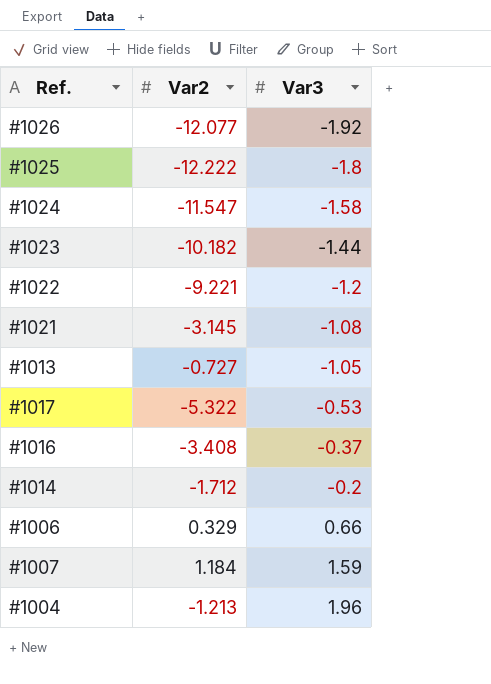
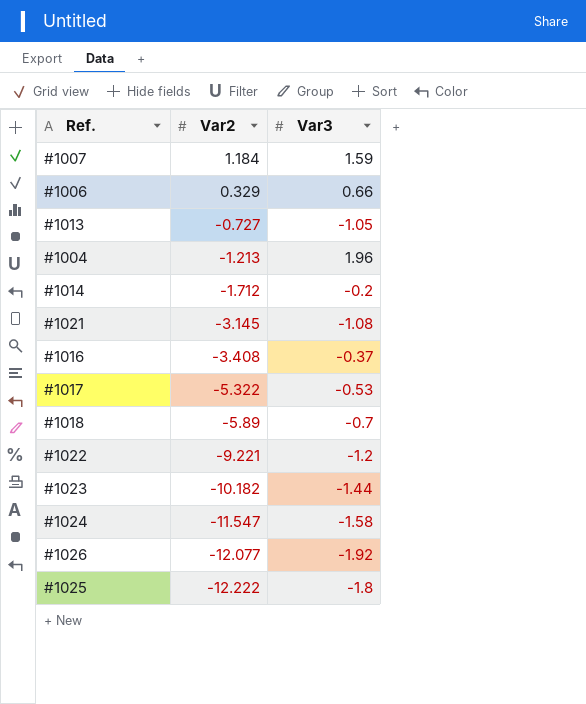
row order: Var3 ascending -> Var2 descending
row #1018: none -> -5.89 | -0.7

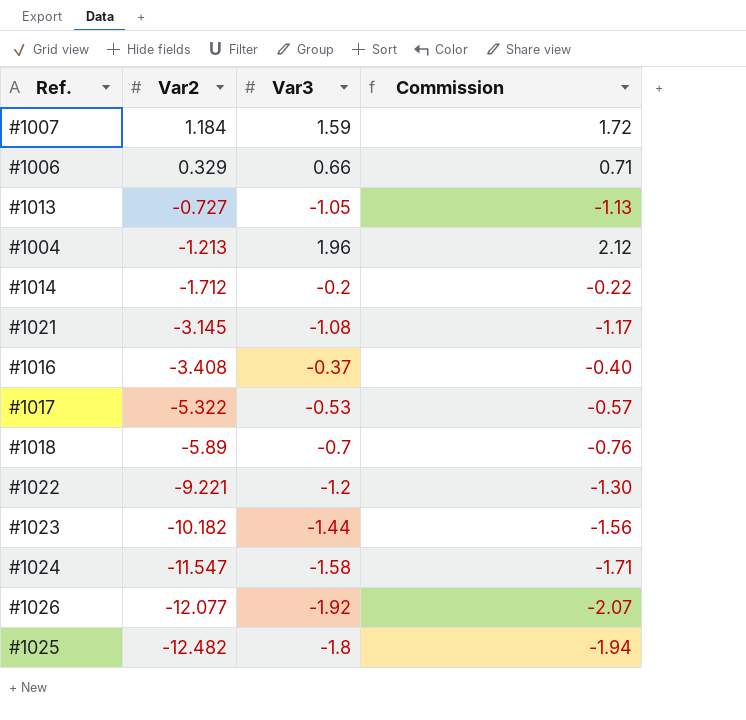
column Commission | formula: none -> [Var3] * 1.08
#1025 | Var2: -12.222 -> -12.482

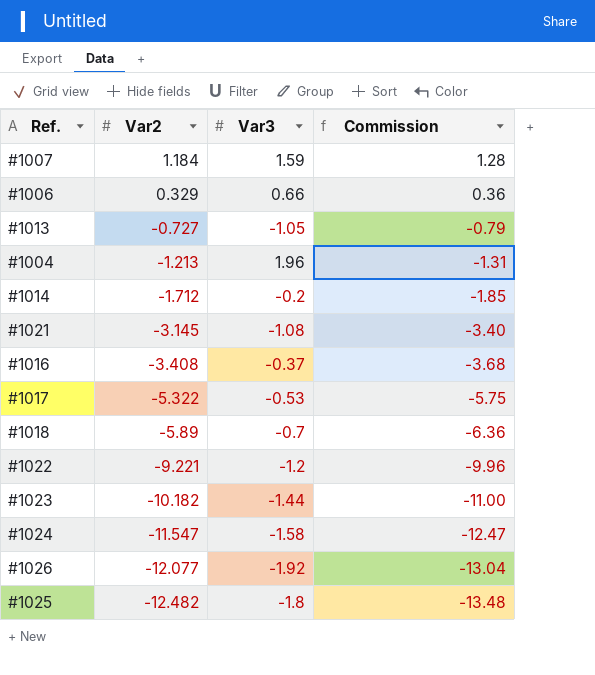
column Commission | formula: [Var3] * 1.08 -> [Var2] * 1.08

